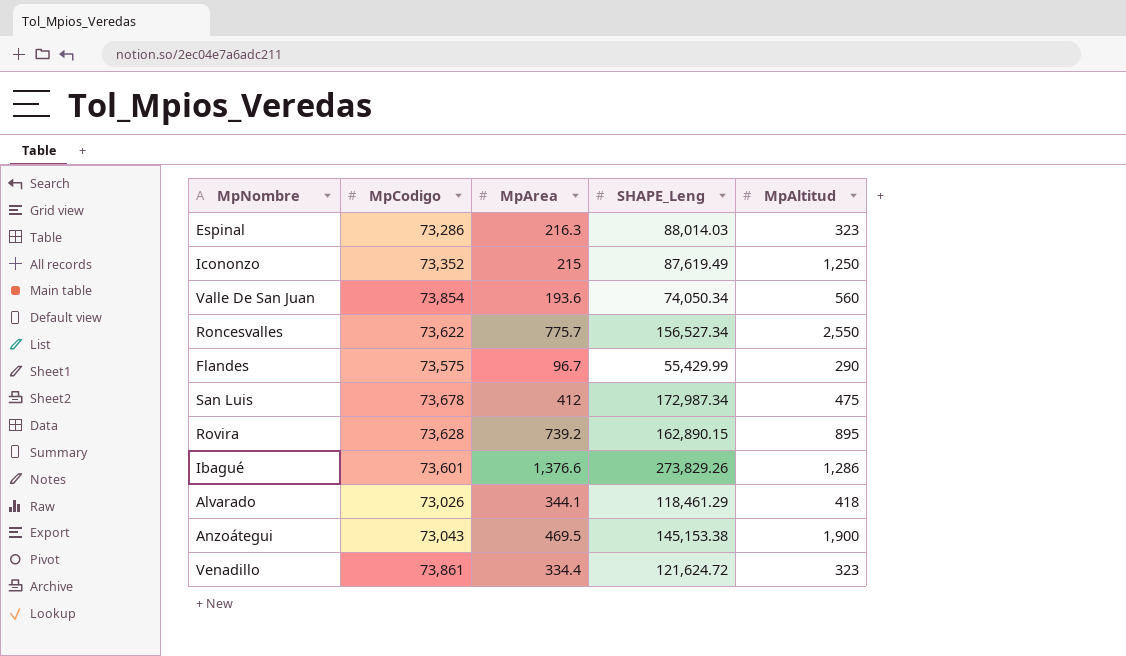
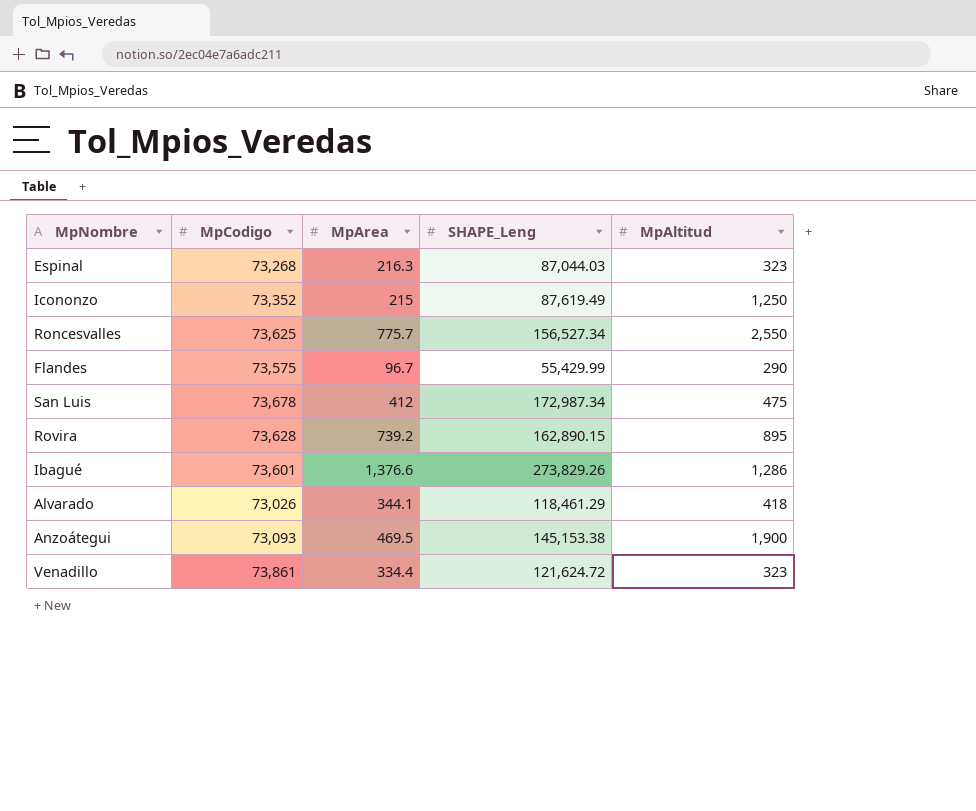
row Valle De San Juan: 73,854 | 193.6 | 74,050.34 | 560 -> none
Espinal | MpCodigo: 73,286 -> 73,268
Espinal | SHAPE_Leng: 88,014.03 -> 87,044.03
Roncesvalles | MpCodigo: 73,622 -> 73,625
Anzoátegui | MpCodigo: 73,043 -> 73,093

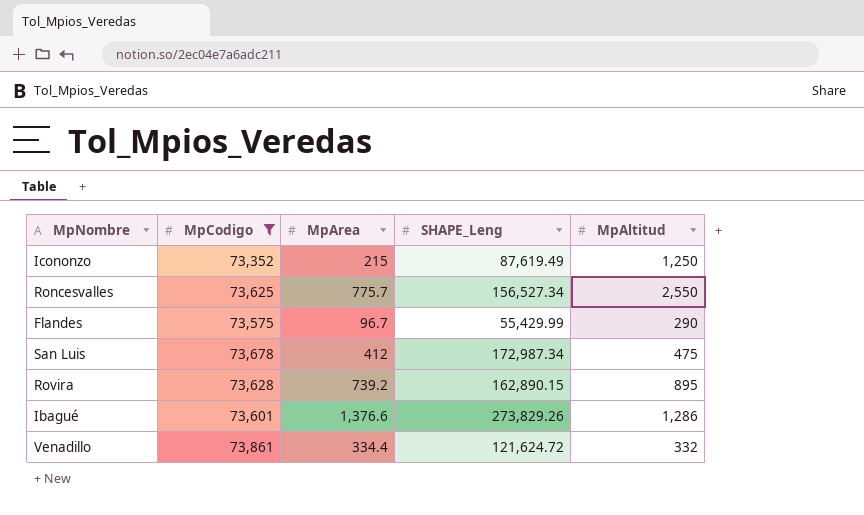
filter: none -> MpCodigo >= 73,352
Venadillo | MpAltitud: 323 -> 332

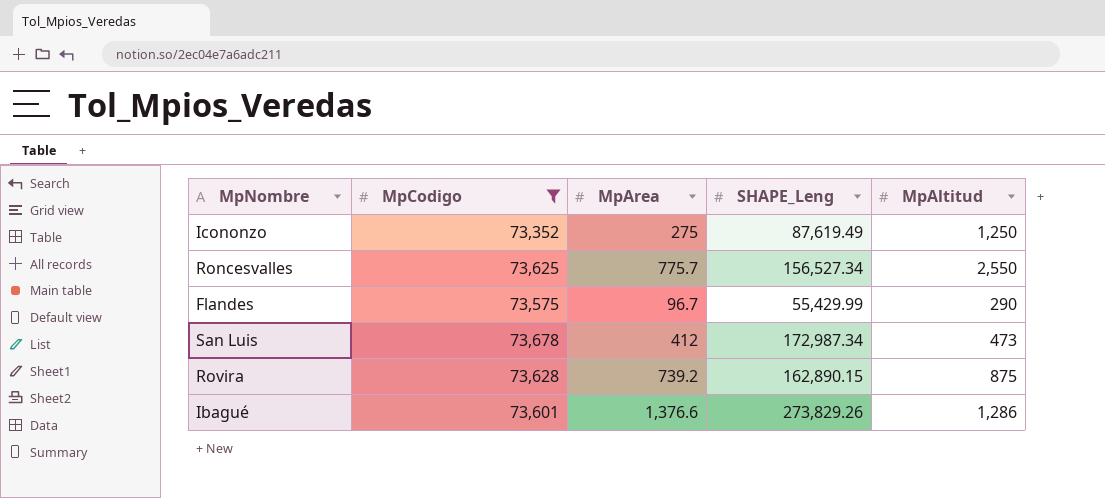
row Venadillo: 73,861 | 334.4 | 121,624.72 | 332 -> none
Icononzo | MpArea: 215 -> 275
San Luis | MpAltitud: 475 -> 473
Rovira | MpAltitud: 895 -> 875

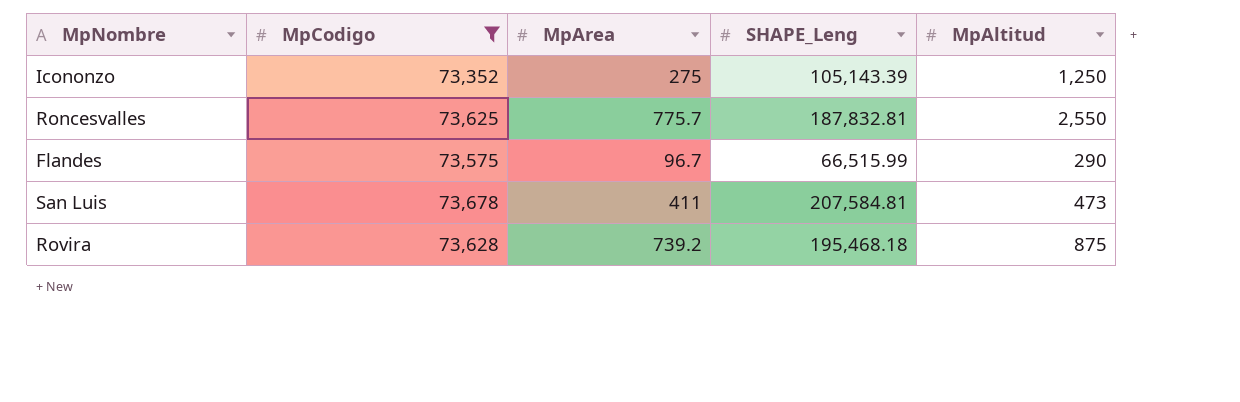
row Ibagué: 73,601 | 1,376.6 | 273,829.26 | 1,286 -> none
Icononzo | SHAPE_Leng: 87,619.49 -> 105,143.39
Roncesvalles | SHAPE_Leng: 156,527.34 -> 187,832.81
Flandes | SHAPE_Leng: 55,429.99 -> 66,515.99
San Luis | MpArea: 412 -> 411
San Luis | SHAPE_Leng: 172,987.34 -> 207,584.81
Rovira | SHAPE_Leng: 162,890.15 -> 195,468.18

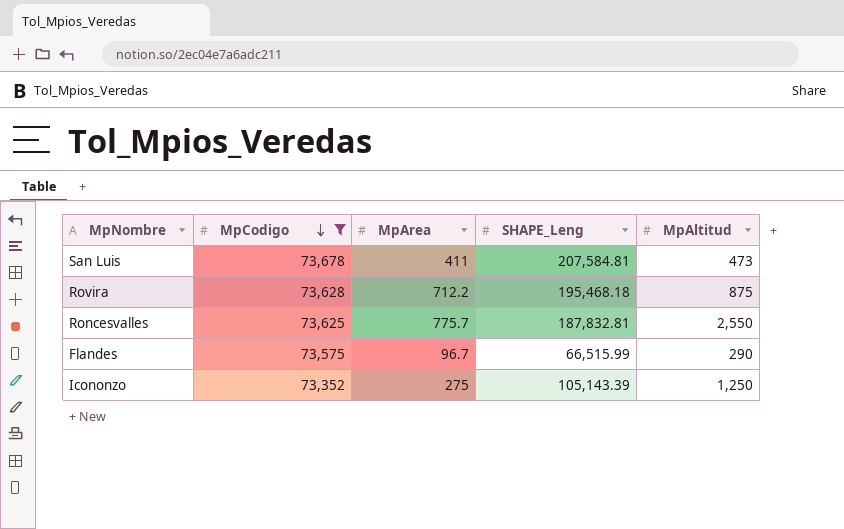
row order: none -> MpCodigo descending
Rovira | MpArea: 739.2 -> 712.2

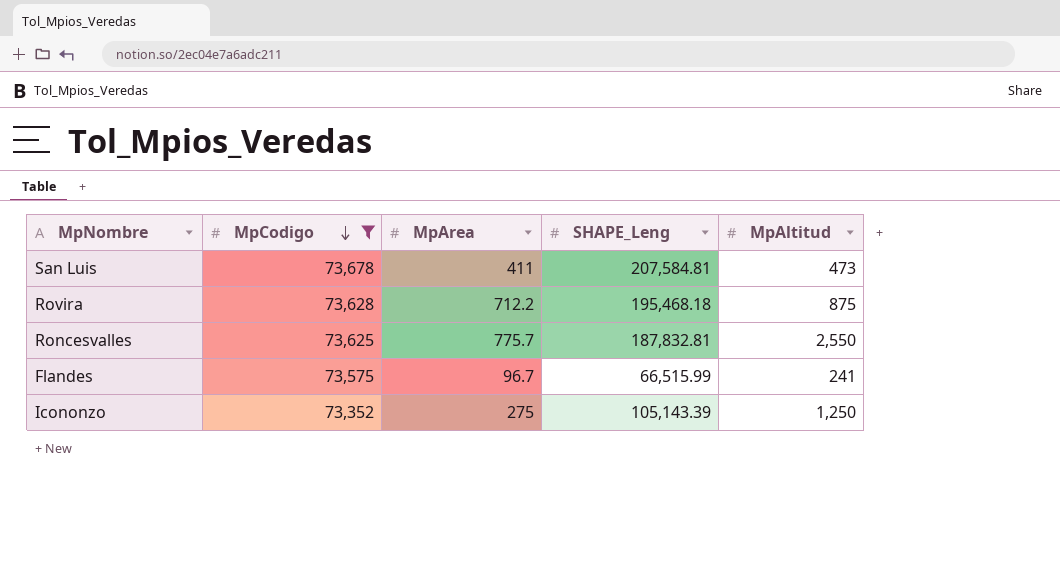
Flandes | MpAltitud: 290 -> 241

